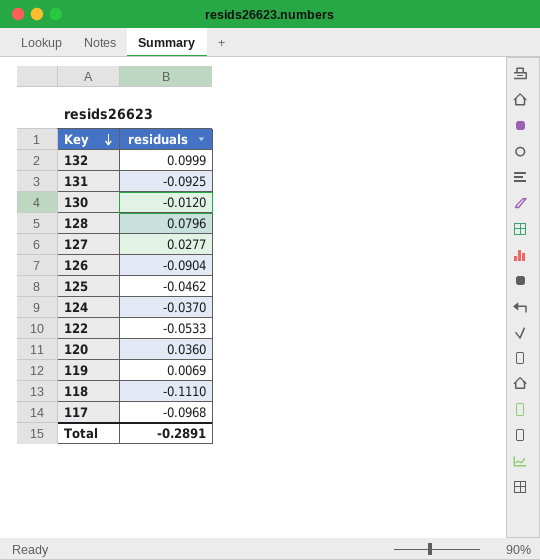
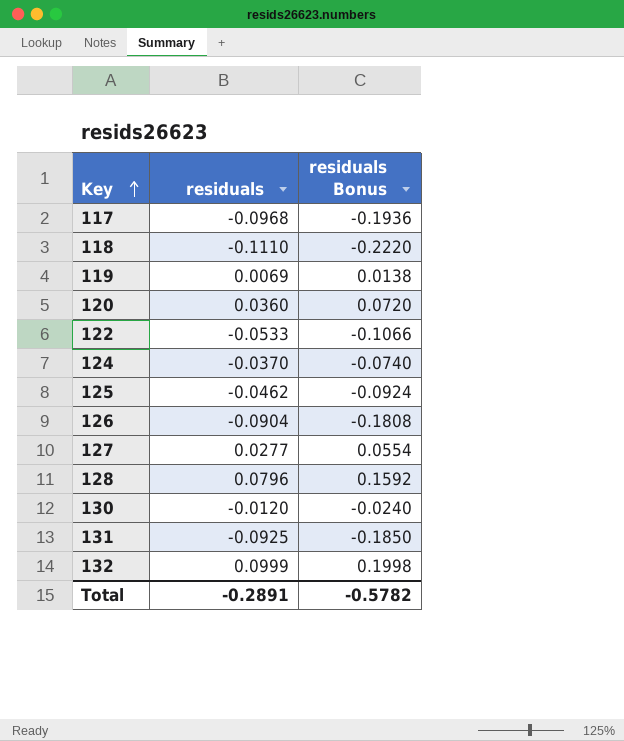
row order: Key descending -> Key ascending
column residuals Bonus | formula: none -> [residuals] * 2

